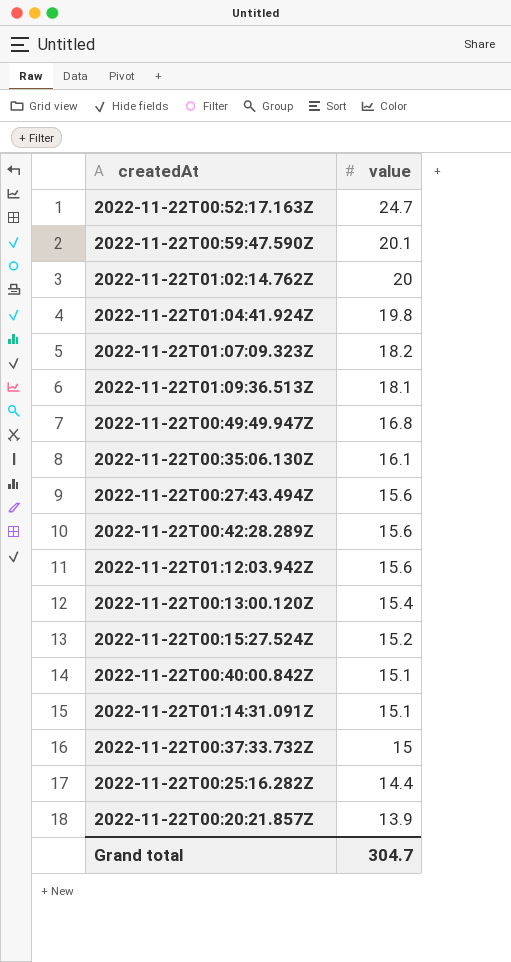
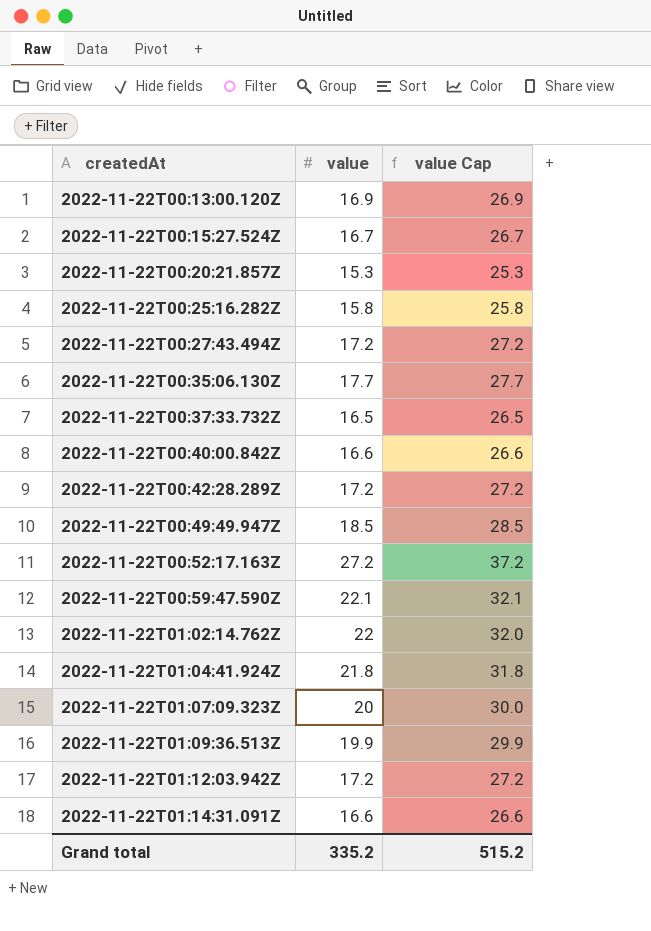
row order: value descending -> createdAt ascending
column value Cap | formula: none -> [value] + 10
2022-11-22T00:13:00.120Z | value: 15.4 -> 16.9
2022-11-22T00:15:27.524Z | value: 15.2 -> 16.7
2022-11-22T00:20:21.857Z | value: 13.9 -> 15.3
2022-11-22T00:25:16.282Z | value: 14.4 -> 15.8
2022-11-22T00:27:43.494Z | value: 15.6 -> 17.2
2022-11-22T00:35:06.130Z | value: 16.1 -> 17.7
2022-11-22T00:37:33.732Z | value: 15 -> 16.5
2022-11-22T00:40:00.842Z | value: 15.1 -> 16.6
2022-11-22T00:42:28.289Z | value: 15.6 -> 17.2
2022-11-22T00:49:49.947Z | value: 16.8 -> 18.5
2022-11-22T00:52:17.163Z | value: 24.7 -> 27.2
2022-11-22T00:59:47.590Z | value: 20.1 -> 22.1
2022-11-22T01:02:14.762Z | value: 20 -> 22
2022-11-22T01:04:41.924Z | value: 19.8 -> 21.8
2022-11-22T01:07:09.323Z | value: 18.2 -> 20
2022-11-22T01:09:36.513Z | value: 18.1 -> 19.9
2022-11-22T01:12:03.942Z | value: 15.6 -> 17.2
2022-11-22T01:14:31.091Z | value: 15.1 -> 16.6
Grand total | value: 304.7 -> 335.2

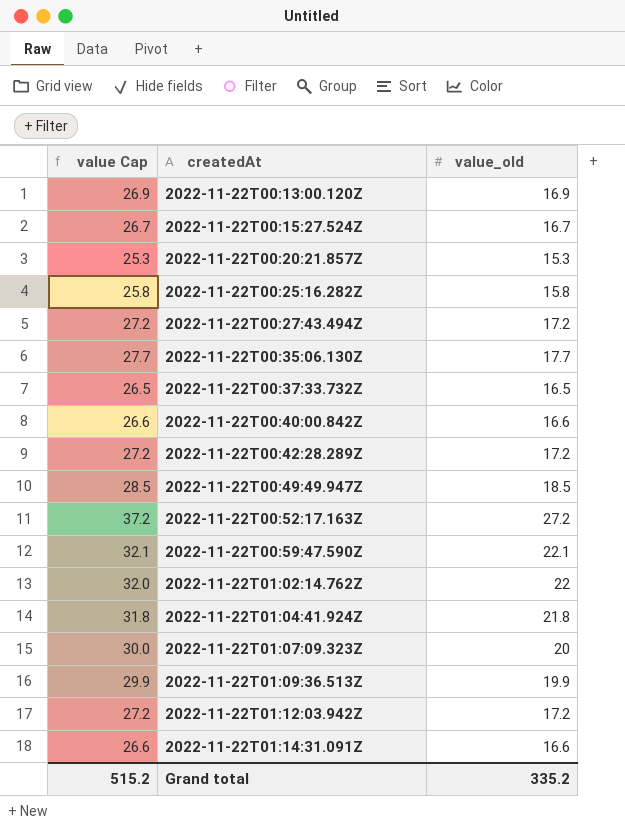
column value Cap | position: 3 -> 1
column name: value -> value_old

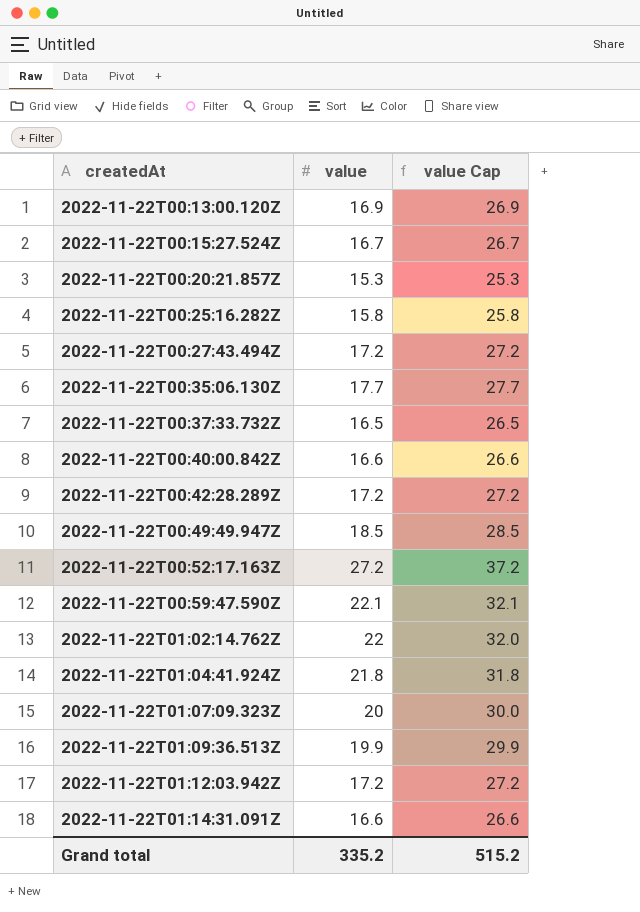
column name: value_old -> value
column value Cap | position: 1 -> 3

